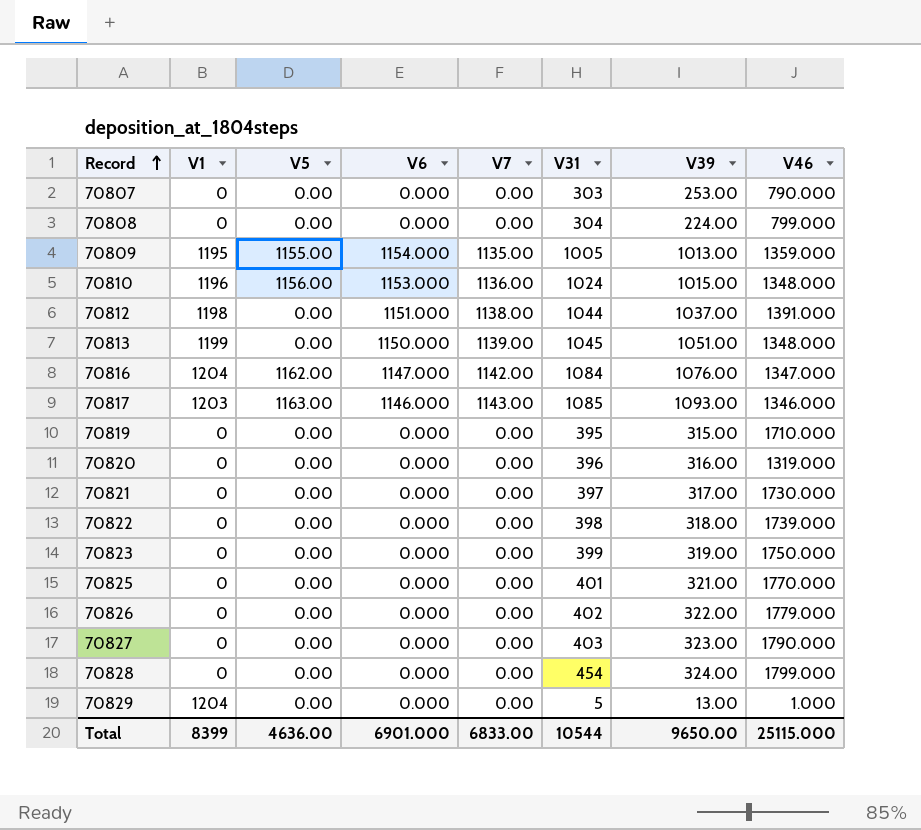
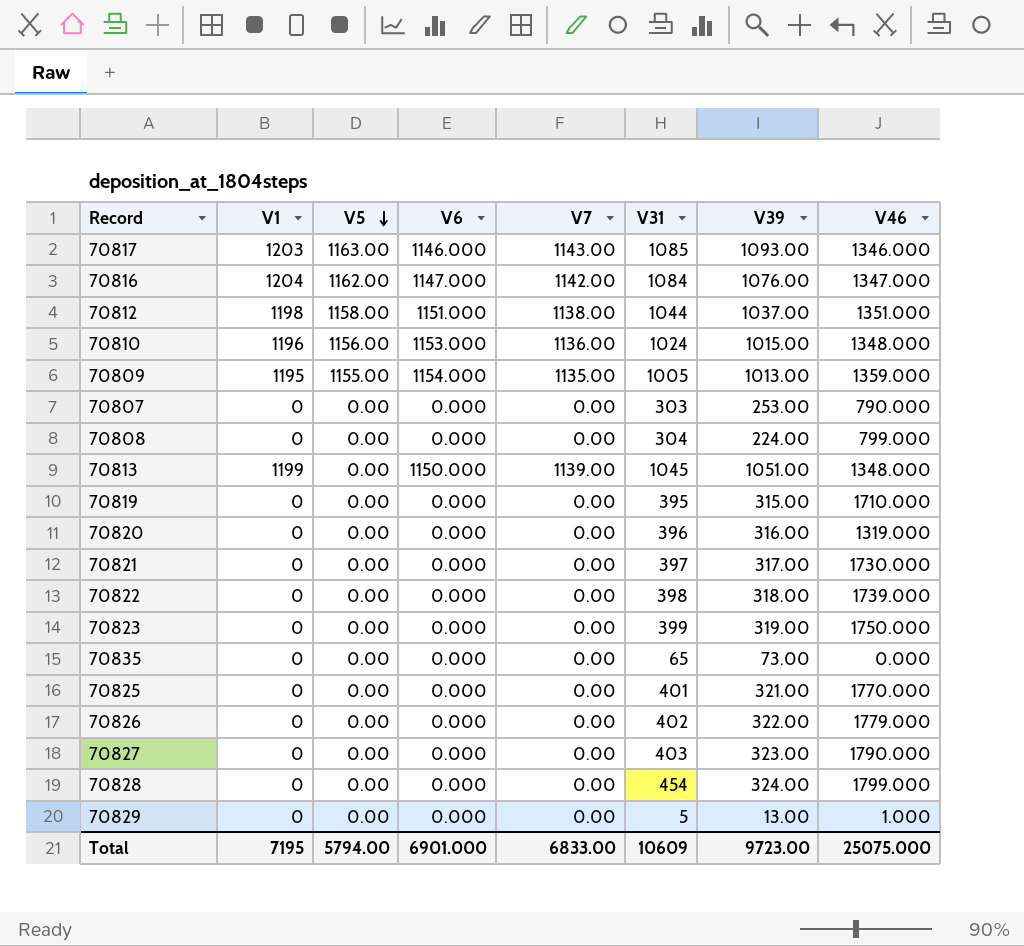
row order: Record ascending -> V5 descending
70812 | V5: 0.00 -> 1158.00
70812 | V46: 1391.000 -> 1351.000
row 70835: none -> 0 | 0.00 | 0.000 | 0.00 | 65 | 73.00 | 0.000
70829 | V1: 1204 -> 0
Total | V1: 8399 -> 7195
Total | V5: 4636.00 -> 5794.00
Total | V31: 10544 -> 10609
Total | V39: 9650.00 -> 9723.00
Total | V46: 25115.000 -> 25075.000

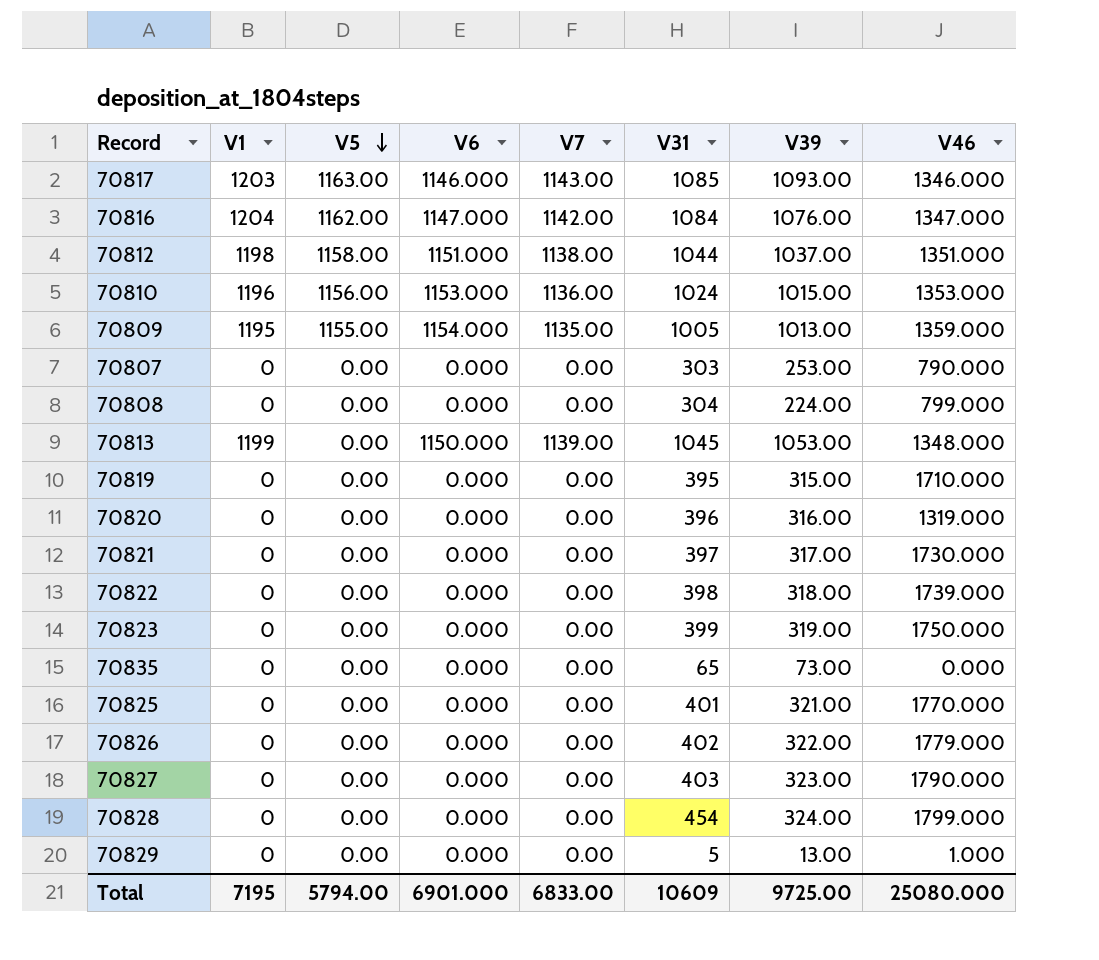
70810 | V46: 1348.000 -> 1353.000
70813 | V39: 1051.00 -> 1053.00
Total | V39: 9723.00 -> 9725.00
Total | V46: 25075.000 -> 25080.000

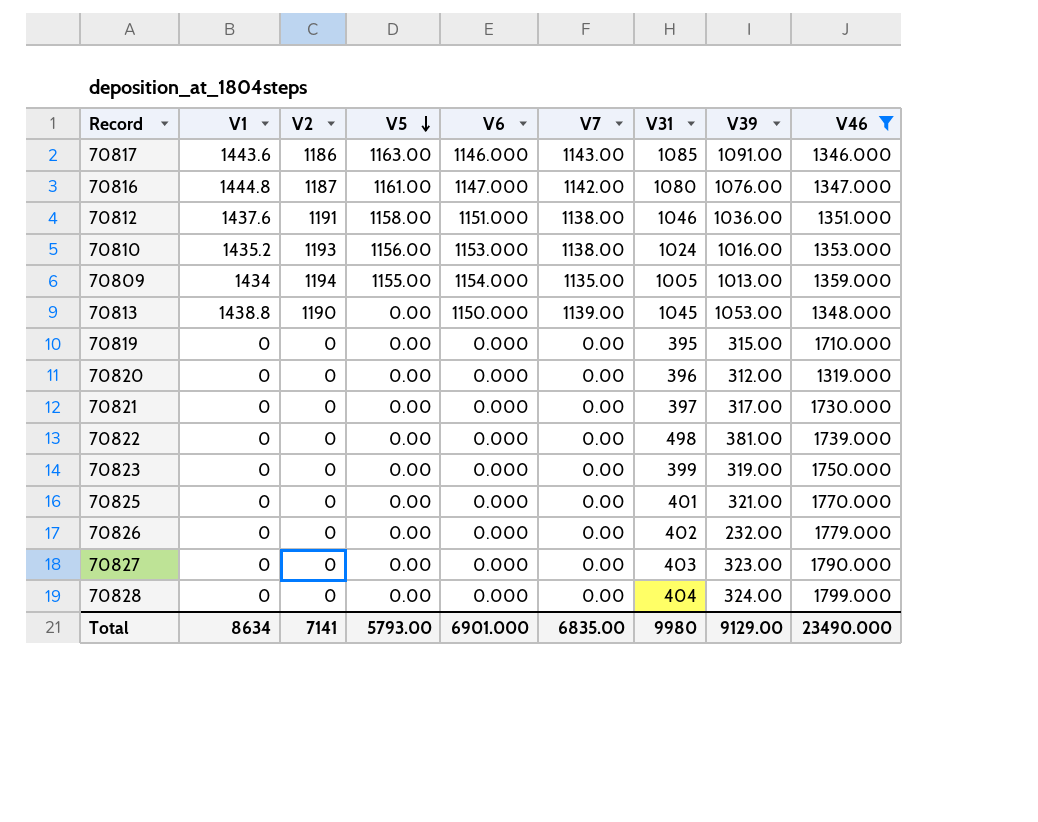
filter: none -> V46 >= 1319.000
column V2 | position: none -> 3
70817 | V1: 1203 -> 1443.6
70817 | V39: 1093.00 -> 1091.00
70816 | V1: 1204 -> 1444.8
70816 | V5: 1162.00 -> 1161.00
70816 | V31: 1084 -> 1080
70812 | V1: 1198 -> 1437.6
70812 | V31: 1044 -> 1046
70812 | V39: 1037.00 -> 1036.00
70810 | V1: 1196 -> 1435.2
70810 | V7: 1136.00 -> 1138.00
70810 | V39: 1015.00 -> 1016.00
70809 | V1: 1195 -> 1434
70813 | V1: 1199 -> 1438.8
70820 | V39: 316.00 -> 312.00
70822 | V31: 398 -> 498
70822 | V39: 318.00 -> 381.00
70826 | V39: 322.00 -> 232.00
70828 | V31: 454 -> 404
Total | V1: 7195 -> 8634
Total | V5: 5794.00 -> 5793.00
Total | V7: 6833.00 -> 6835.00
Total | V31: 10609 -> 9980
Total | V39: 9725.00 -> 9129.00
Total | V46: 25080.000 -> 23490.000

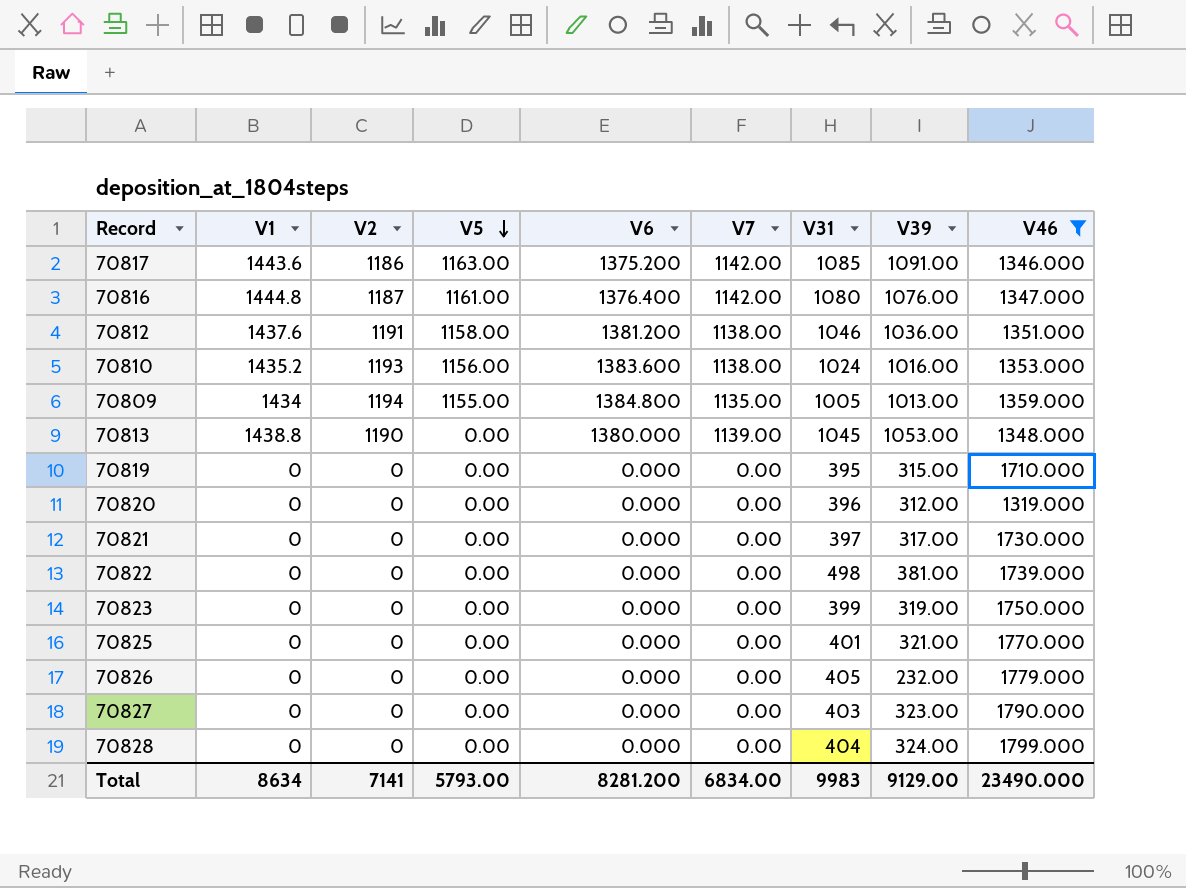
70817 | V6: 1146.000 -> 1375.200
70817 | V7: 1143.00 -> 1142.00
70816 | V6: 1147.000 -> 1376.400
70812 | V6: 1151.000 -> 1381.200
70810 | V6: 1153.000 -> 1383.600
70809 | V6: 1154.000 -> 1384.800
70813 | V6: 1150.000 -> 1380.000
70826 | V31: 402 -> 405
Total | V6: 6901.000 -> 8281.200
Total | V7: 6835.00 -> 6834.00
Total | V31: 9980 -> 9983

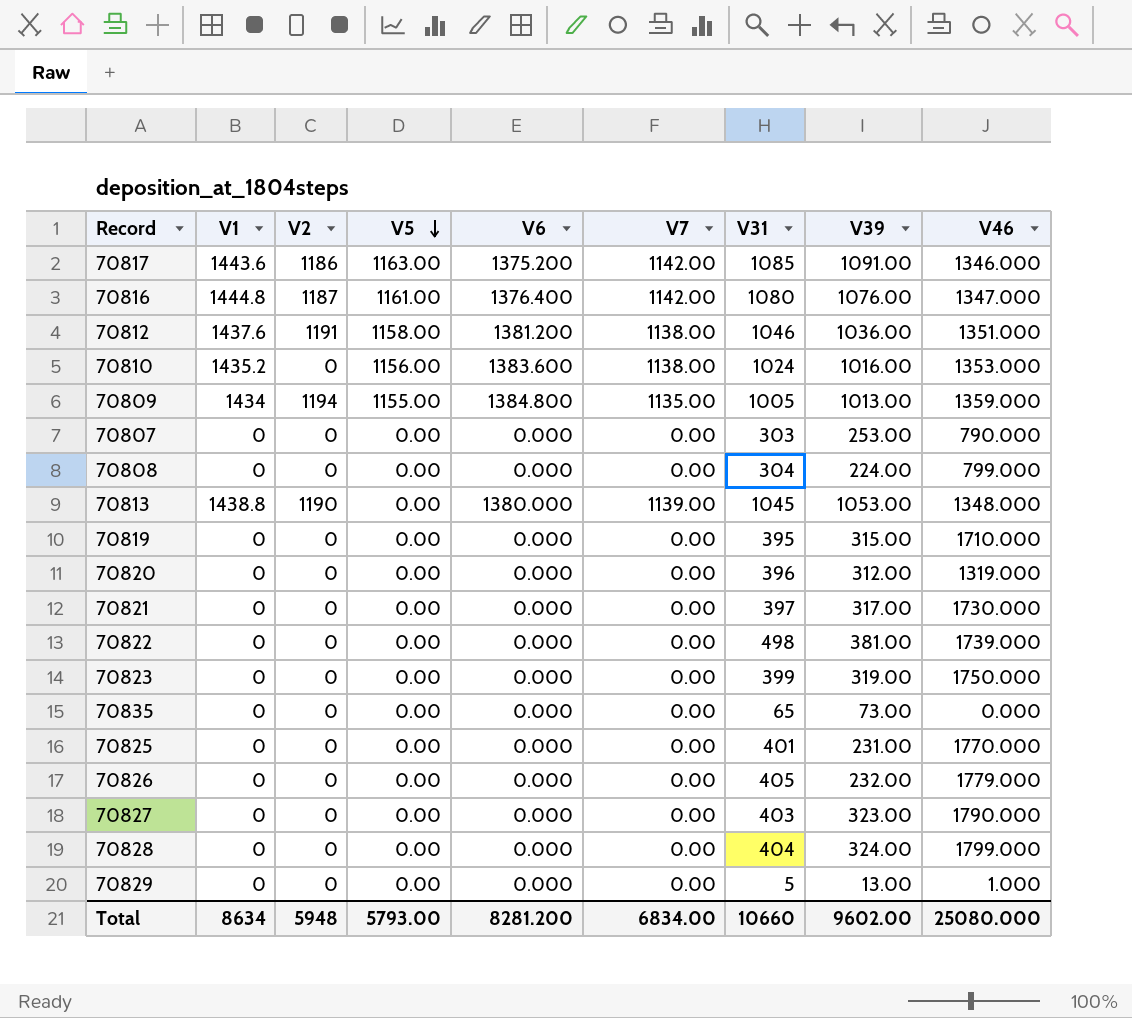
filter: V46 >= 1319.000 -> none
70810 | V2: 1193 -> 0
70825 | V39: 321.00 -> 231.00
Total | V2: 7141 -> 5948
Total | V31: 9983 -> 10660
Total | V39: 9129.00 -> 9602.00
Total | V46: 23490.000 -> 25080.000

